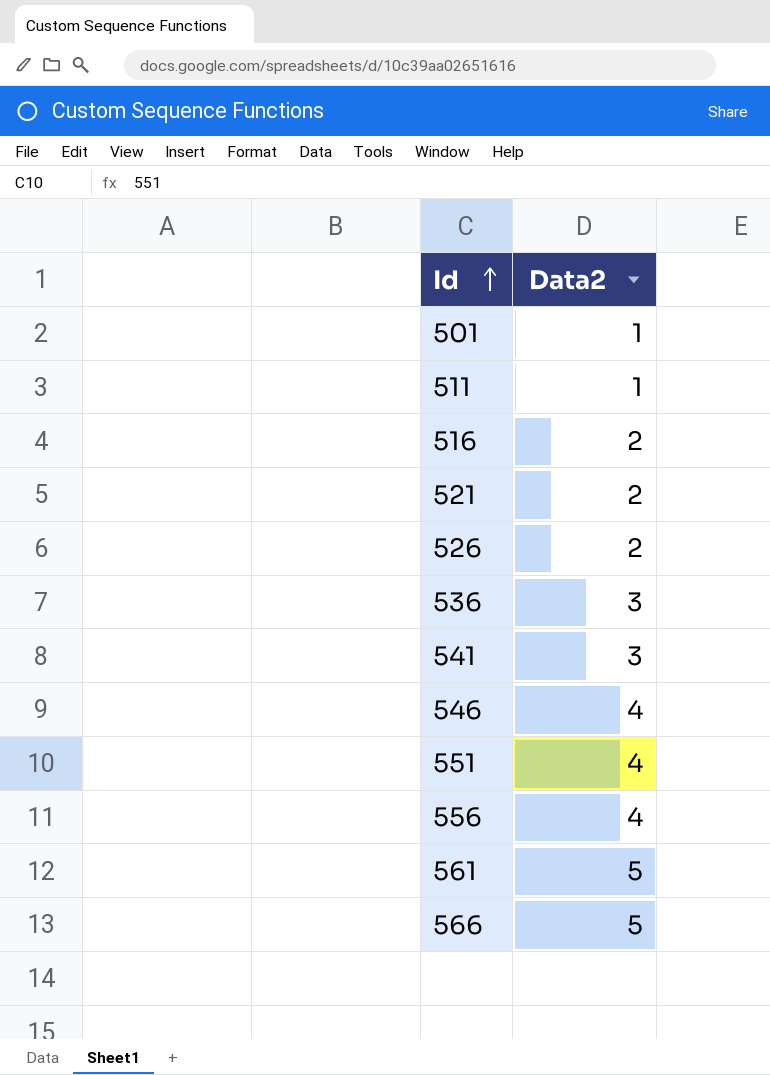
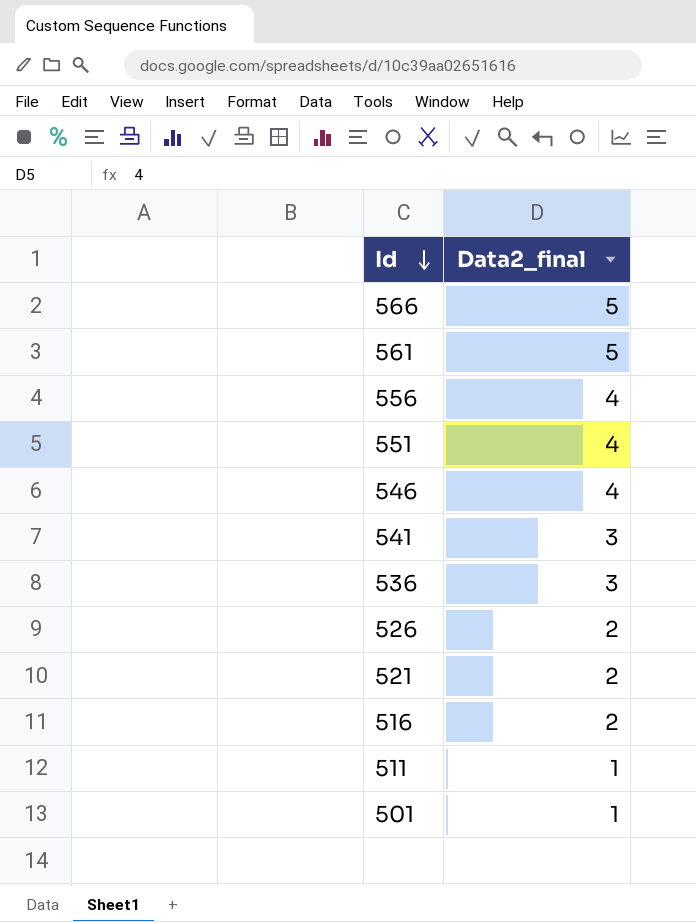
row order: Id ascending -> Id descending
column name: Data2 -> Data2_final

